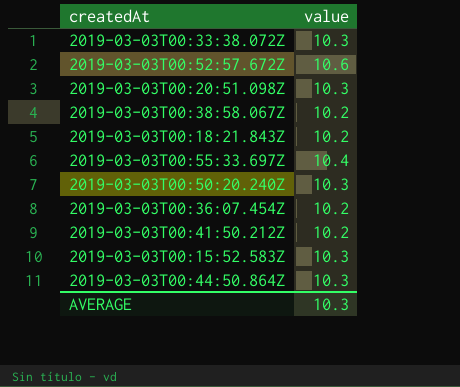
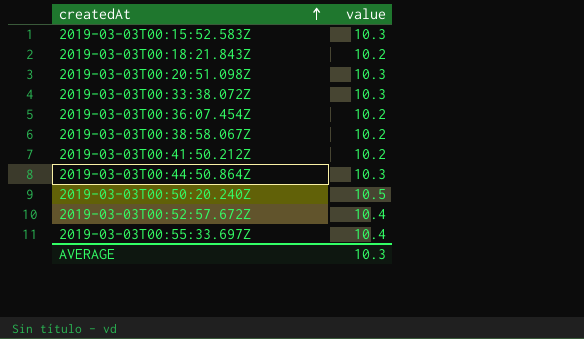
row order: none -> createdAt ascending
2019-03-03T00:50:20.240Z | value: 10.3 -> 10.5
2019-03-03T00:52:57.672Z | value: 10.6 -> 10.4

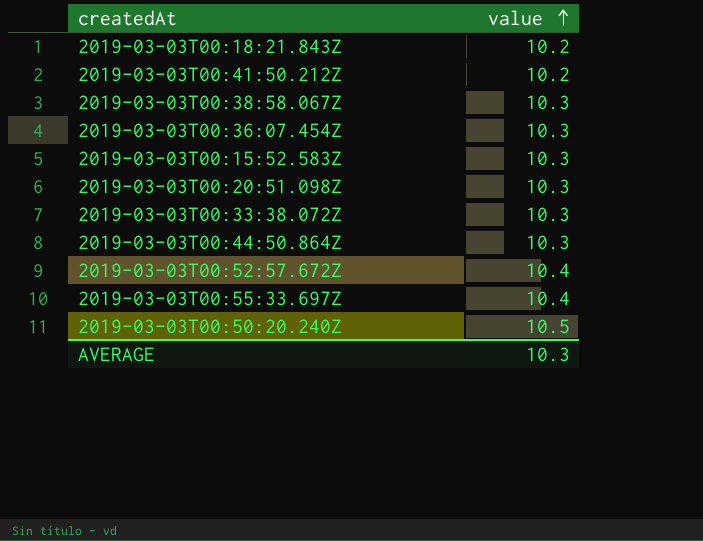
row order: createdAt ascending -> value ascending
2019-03-03T00:38:58.067Z | value: 10.2 -> 10.3
2019-03-03T00:36:07.454Z | value: 10.2 -> 10.3

